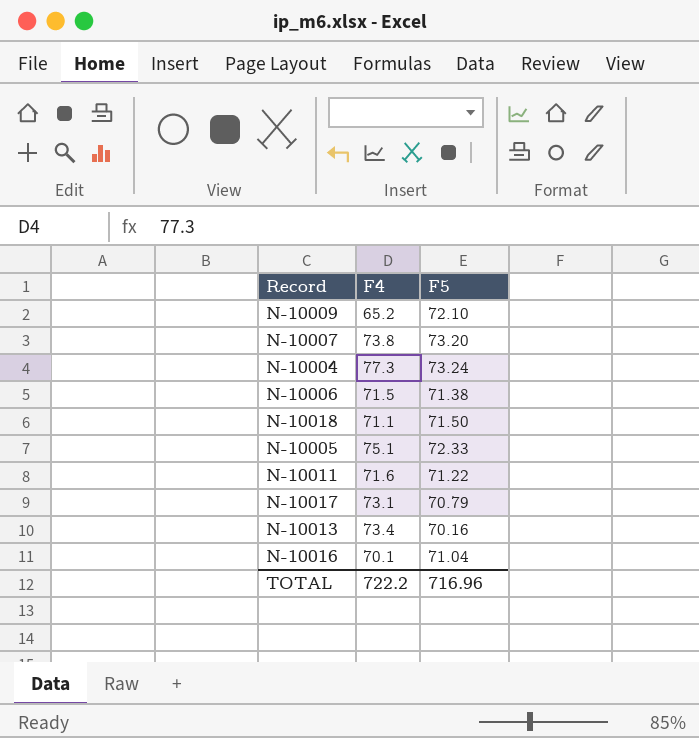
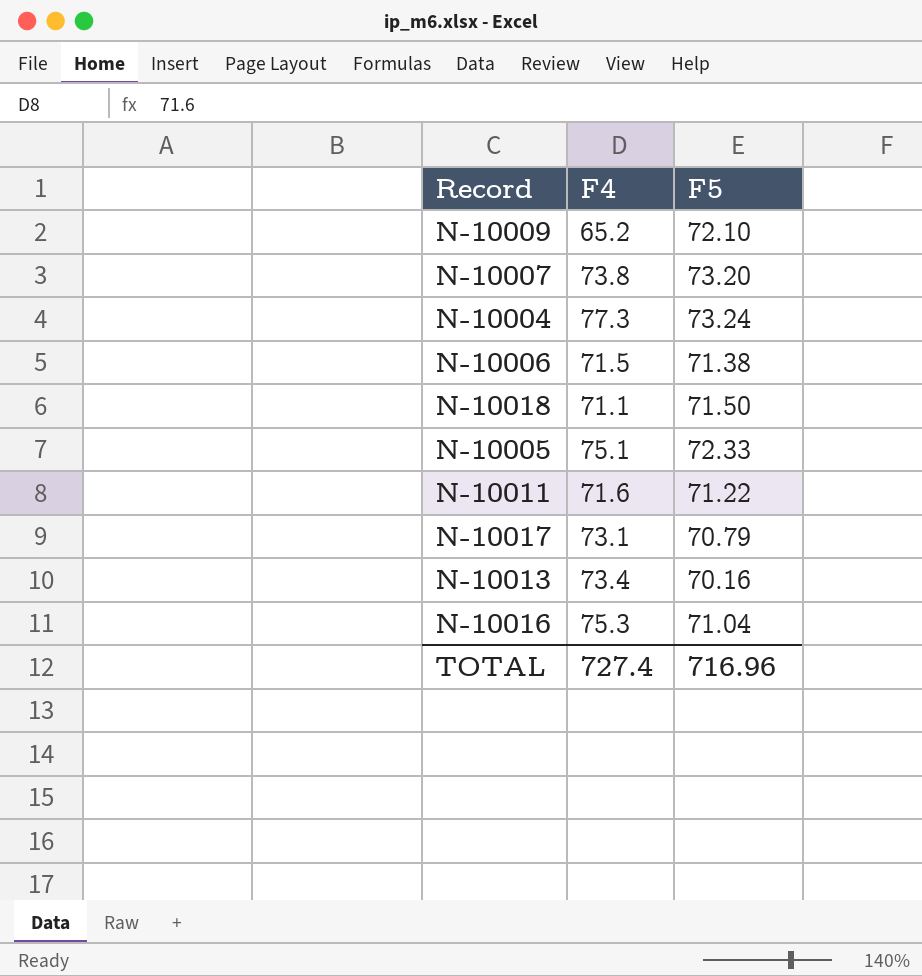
N-10016 | F4: 70.1 -> 75.3
TOTAL | F4: 722.2 -> 727.4

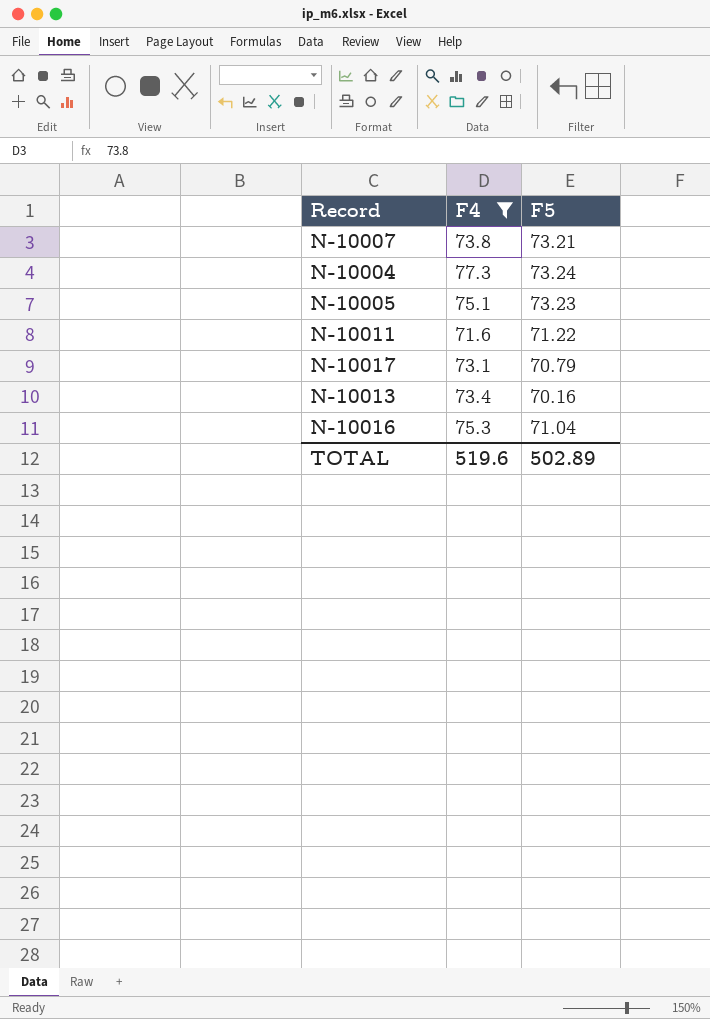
filter: none -> F4 >= 71.6
N-10007 | F5: 73.20 -> 73.21
N-10005 | F5: 72.33 -> 73.23
TOTAL | F4: 727.4 -> 519.6
TOTAL | F5: 716.96 -> 502.89

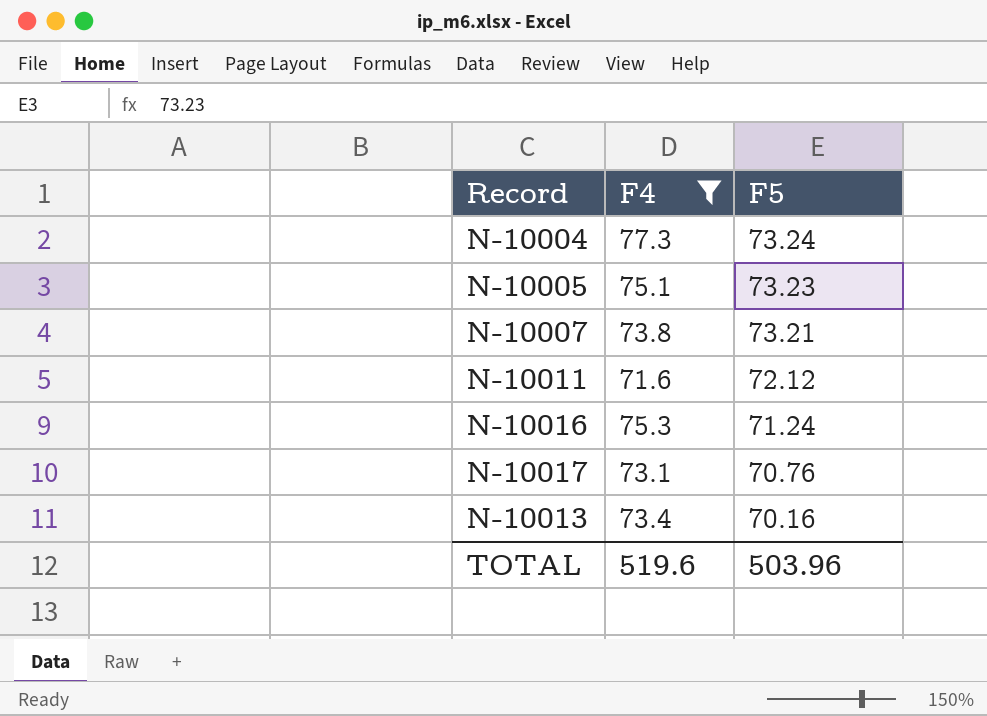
row order: none -> F5 descending
N-10011 | F5: 71.22 -> 72.12
N-10016 | F5: 71.04 -> 71.24
N-10017 | F5: 70.79 -> 70.76
TOTAL | F5: 502.89 -> 503.96

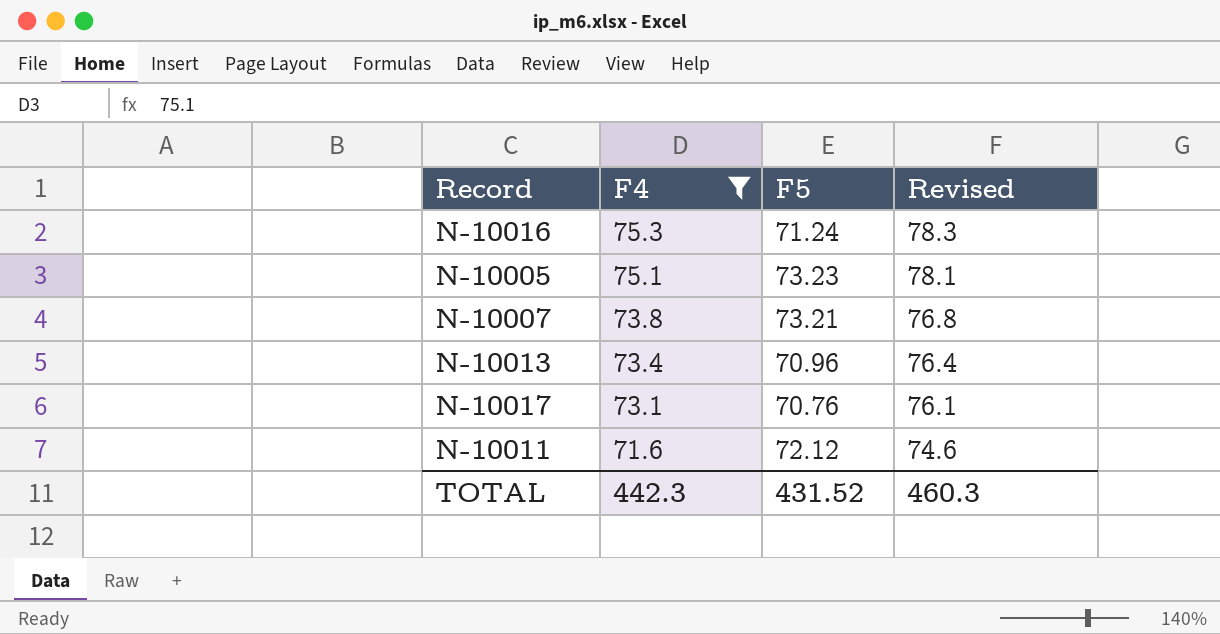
row order: F5 descending -> F4 descending
column Revised | formula: none -> [F4] + 3
row N-10004: 77.3 | 73.24 -> none
N-10013 | F5: 70.16 -> 70.96
TOTAL | F4: 519.6 -> 442.3
TOTAL | F5: 503.96 -> 431.52

